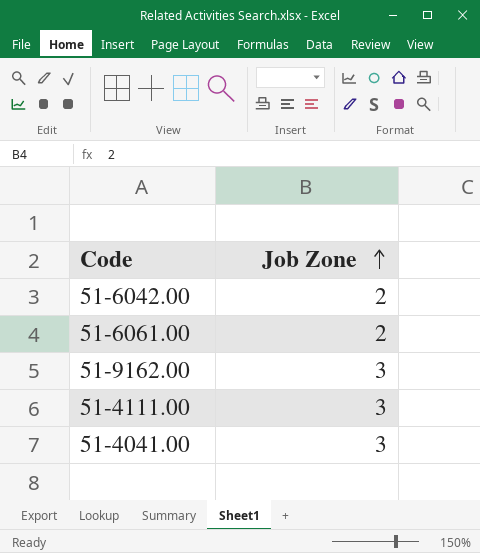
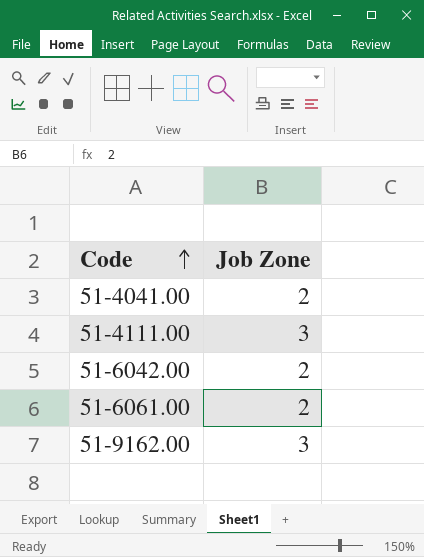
row order: Job Zone ascending -> Code ascending
51-4041.00 | Job Zone: 3 -> 2

